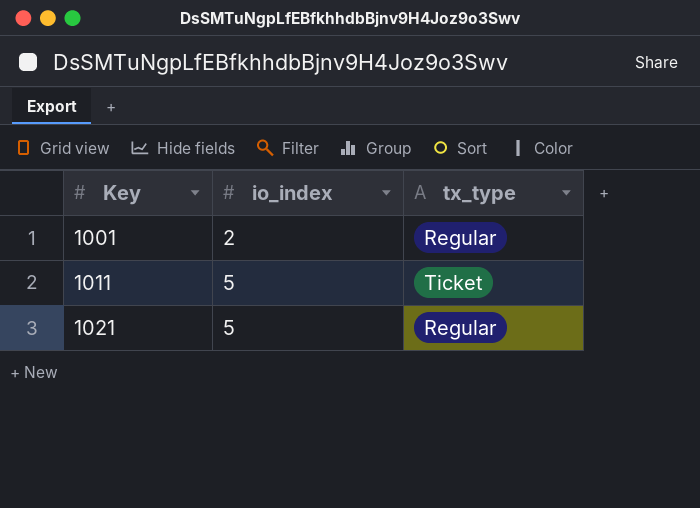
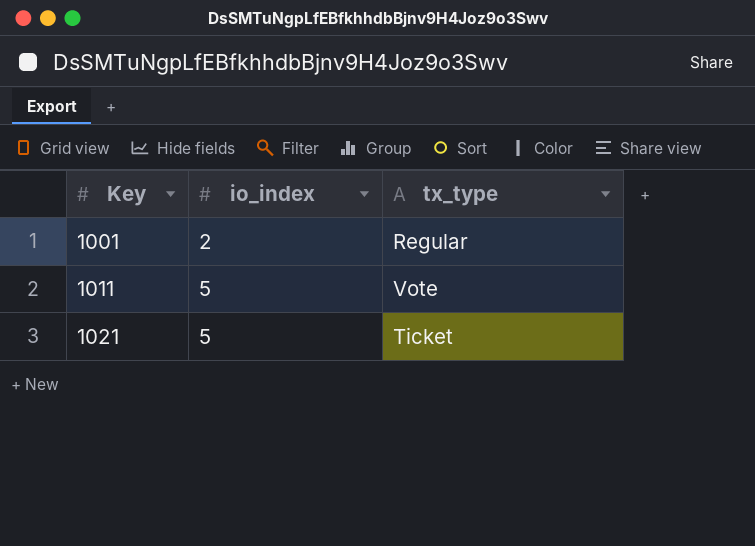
1011 | tx_type: Ticket -> Vote
1021 | tx_type: Regular -> Ticket

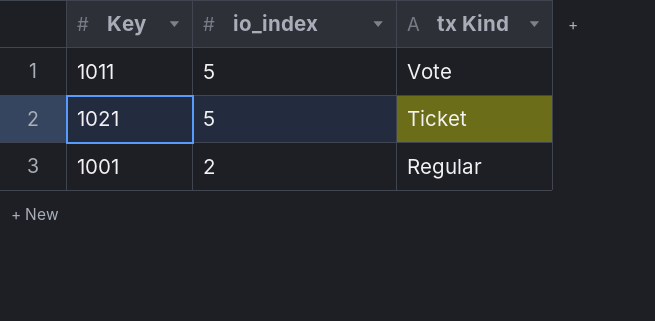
row order: Key ascending -> io_index descending
column name: tx_type -> tx Kind

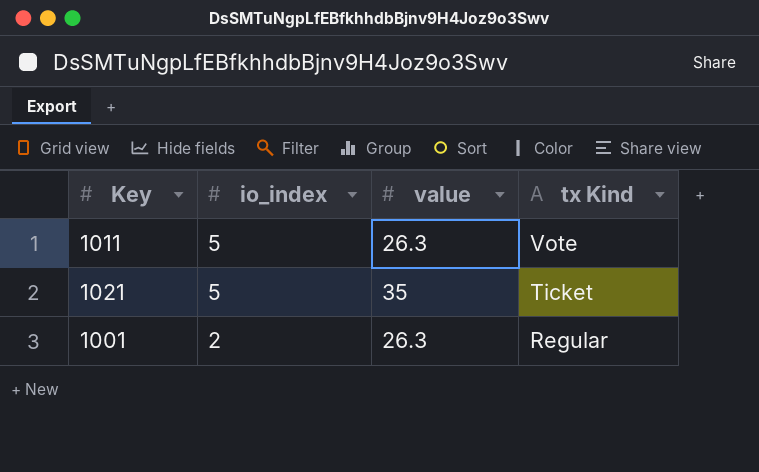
column value | position: none -> 3

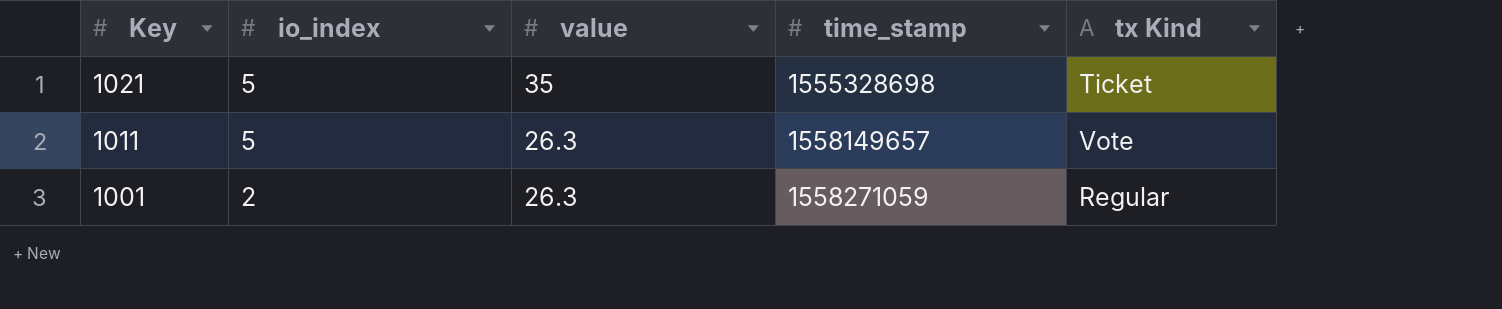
row order: io_index descending -> Key descending
column time_stamp | position: none -> 4

